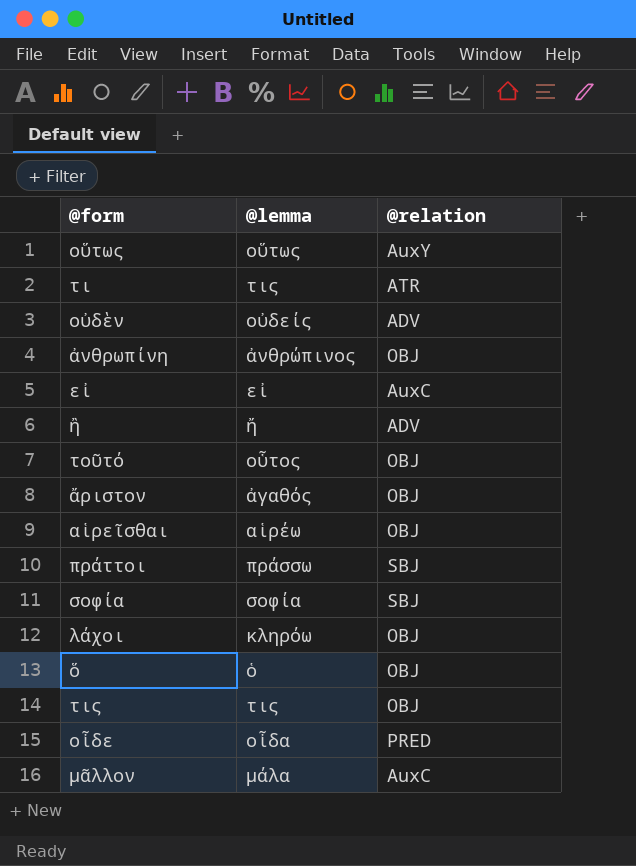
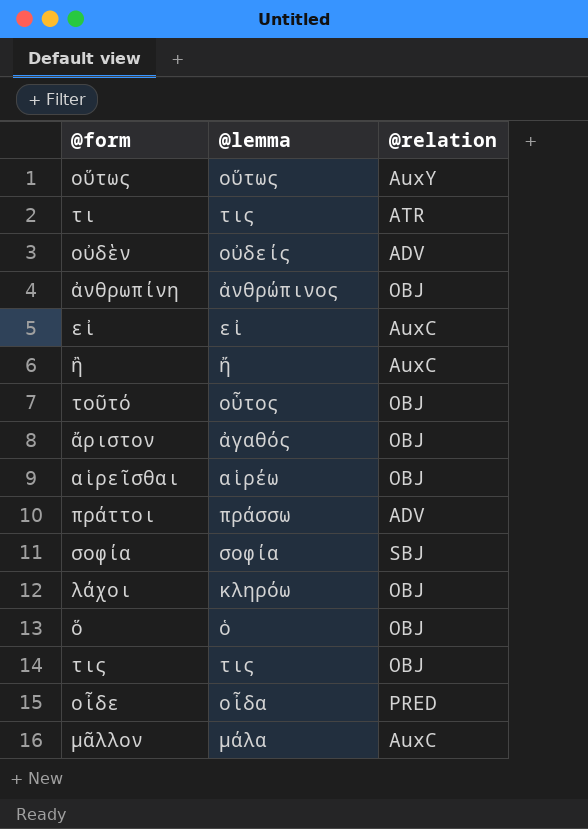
ἢ | @relation: ADV -> AuxC
πράττοι | @relation: SBJ -> ADV

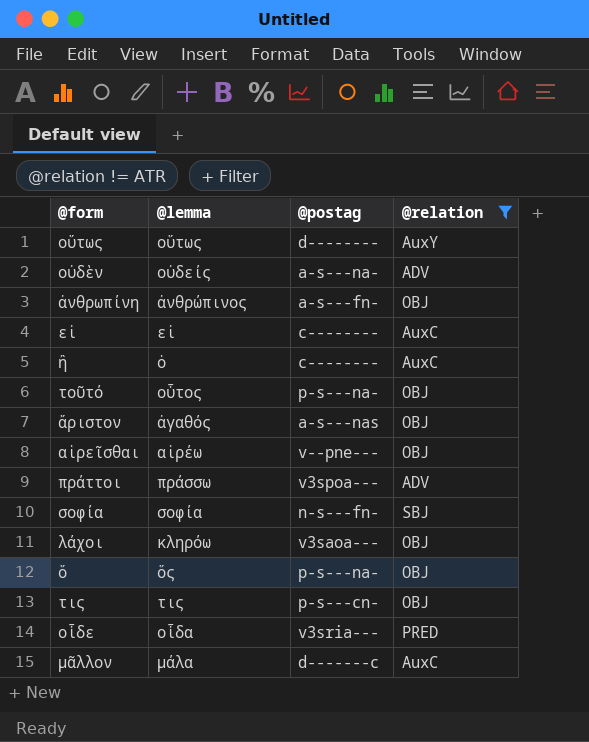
filter: none -> @relation != ATR
column @postag | position: none -> 3
ἢ | @lemma: ἤ -> ὁ
ὅ | @lemma: ὁ -> ὅς

